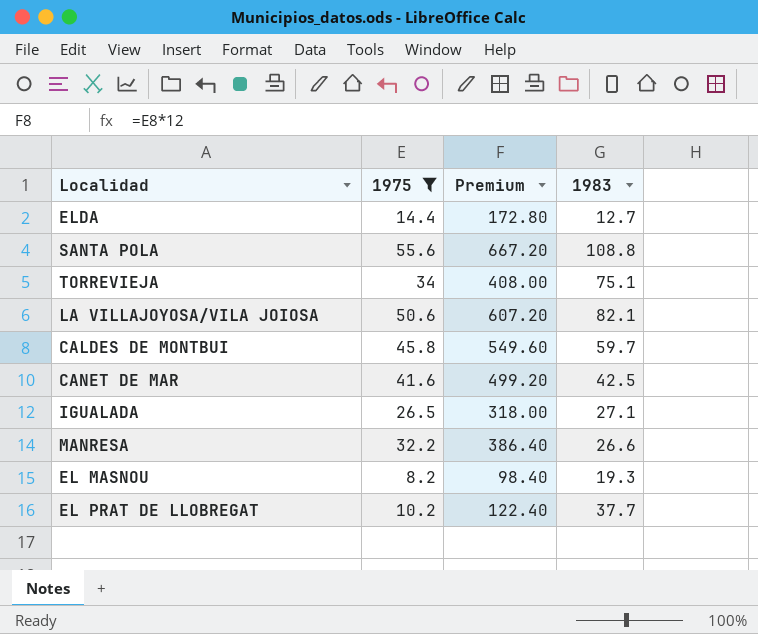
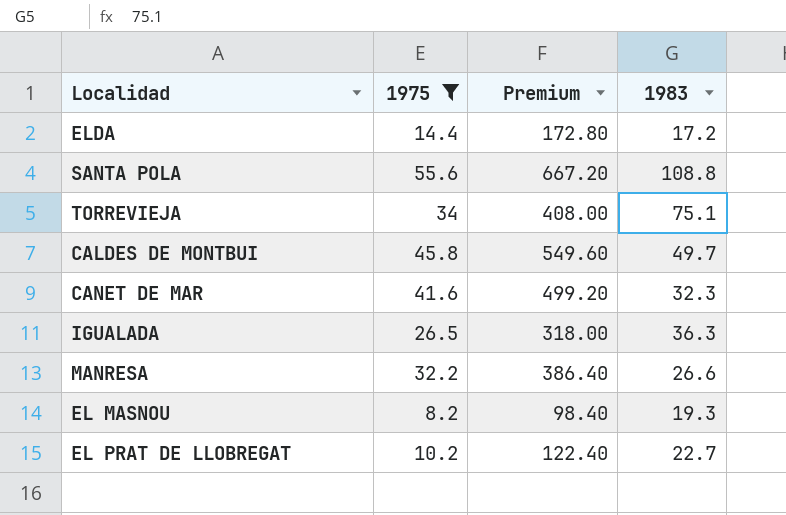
row LA VILLAJOYOSA/VILA JOIOSA: 50.6 | 607.20 | 82.1 -> none
ELDA | 1983: 12.7 -> 17.2
CALDES DE MONTBUI | 1983: 59.7 -> 49.7
CANET DE MAR | 1983: 42.5 -> 32.3
IGUALADA | 1983: 27.1 -> 36.3
EL PRAT DE LLOBREGAT | 1983: 37.7 -> 22.7

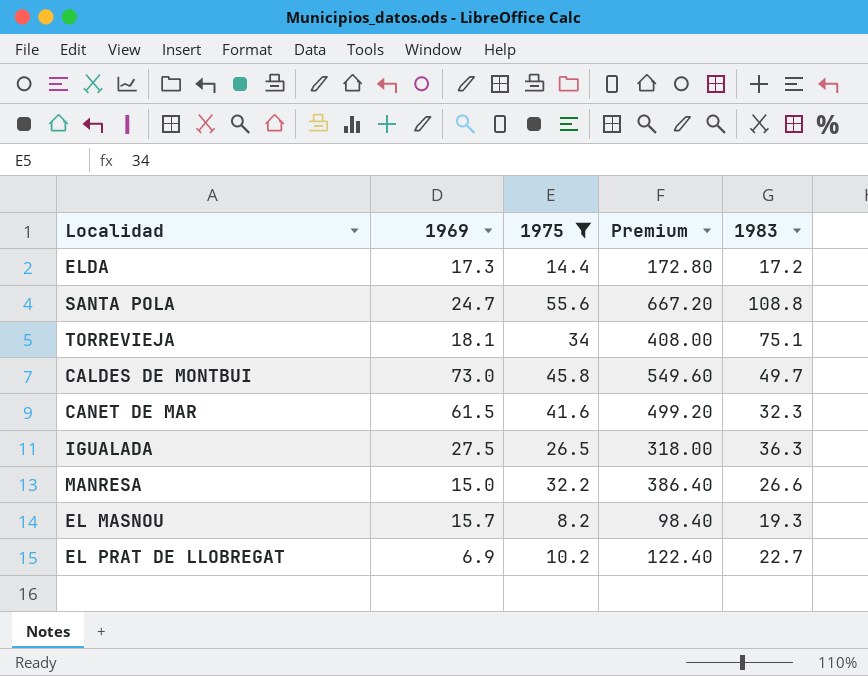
column 1969 | position: none -> 2

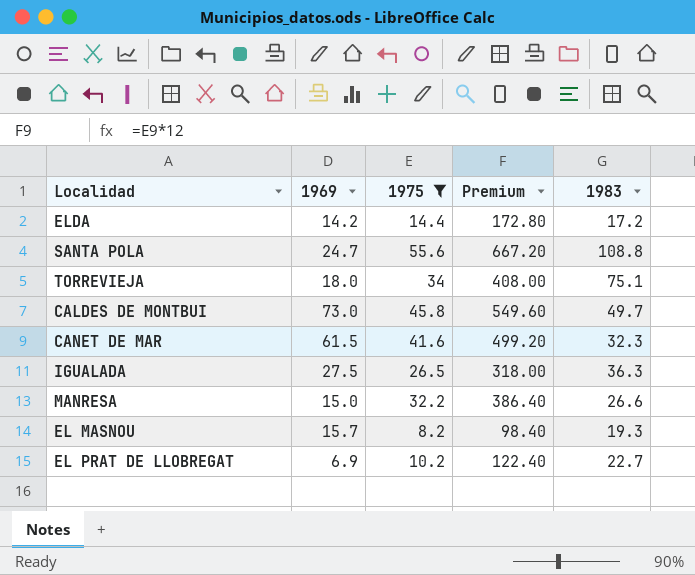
ELDA | 1969: 17.3 -> 14.2
TORREVIEJA | 1969: 18.1 -> 18.0

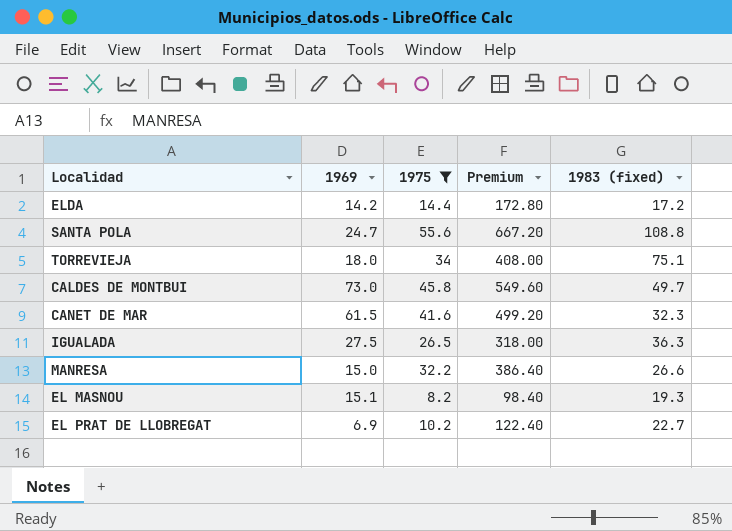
column name: 1983 -> 1983 (fixed)
EL MASNOU | 1969: 15.7 -> 15.1

